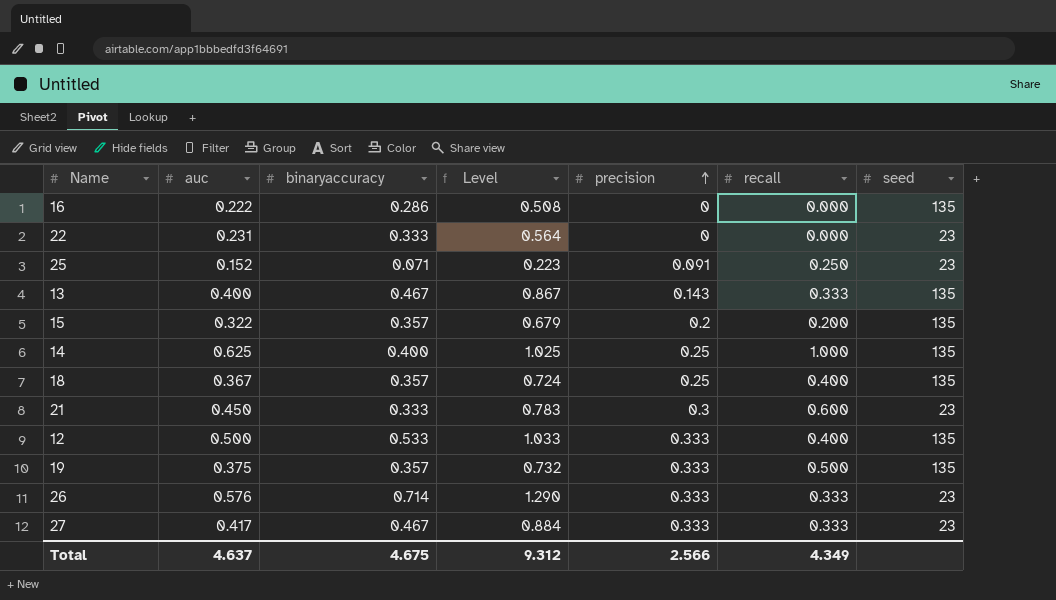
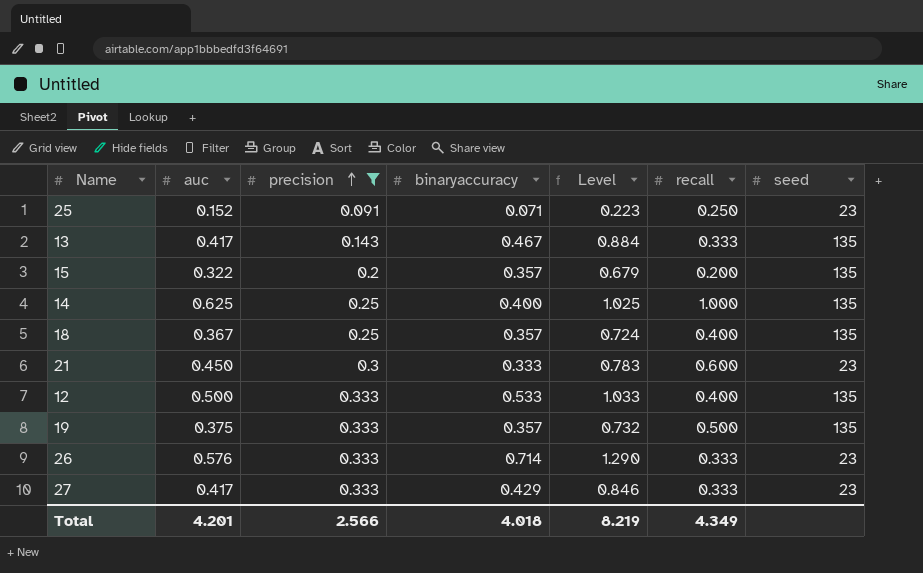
filter: none -> precision != 0
column precision | position: 5 -> 3
13 | auc: 0.400 -> 0.417
13 | Level: 0.867 -> 0.884
27 | binaryaccuracy: 0.467 -> 0.429
27 | Level: 0.884 -> 0.846
Total | auc: 4.637 -> 4.201
Total | binaryaccuracy: 4.675 -> 4.018
Total | Level: 9.312 -> 8.219

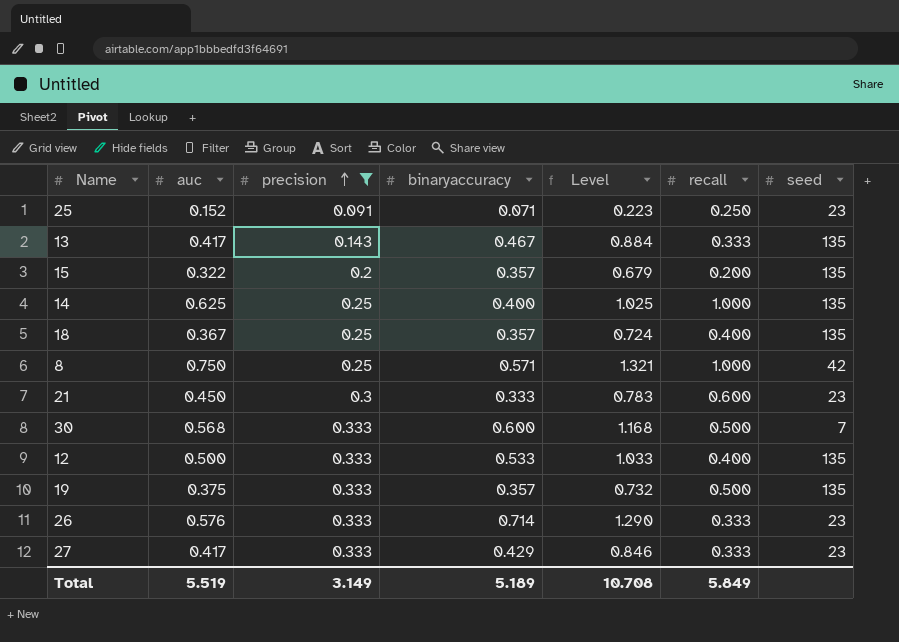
row 8: none -> 0.750 | 0.25 | 0.571 | 1.321 | 1.000 | 42
row 30: none -> 0.568 | 0.333 | 0.600 | 1.168 | 0.500 | 7
Total | auc: 4.201 -> 5.519
Total | precision: 2.566 -> 3.149
Total | binaryaccuracy: 4.018 -> 5.189
Total | Level: 8.219 -> 10.708
Total | recall: 4.349 -> 5.849

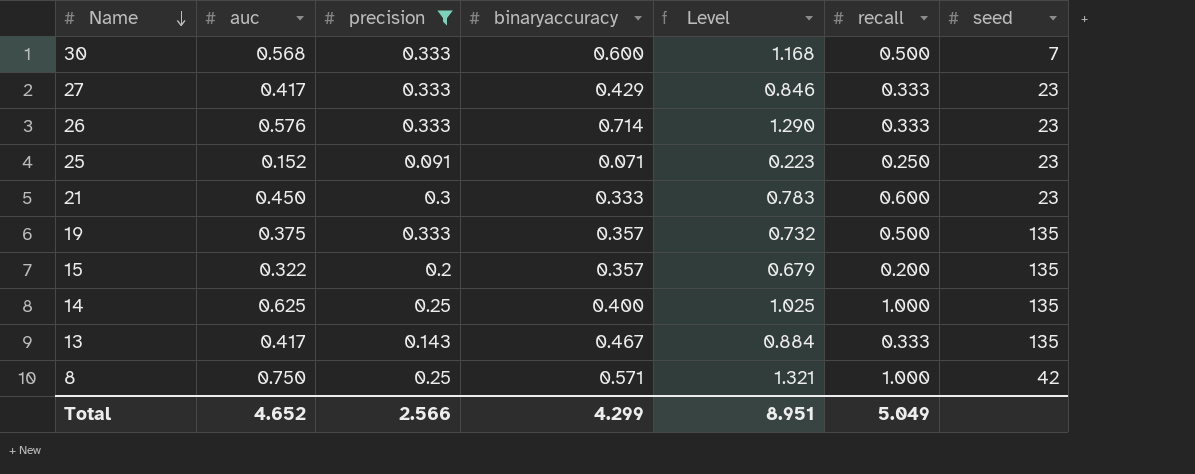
row order: precision ascending -> Name descending
row 18: 0.367 | 0.25 | 0.357 | 0.724 | 0.400 | 135 -> none
row 12: 0.500 | 0.333 | 0.533 | 1.033 | 0.400 | 135 -> none
Total | auc: 5.519 -> 4.652
Total | precision: 3.149 -> 2.566
Total | binaryaccuracy: 5.189 -> 4.299
Total | Level: 10.708 -> 8.951
Total | recall: 5.849 -> 5.049

